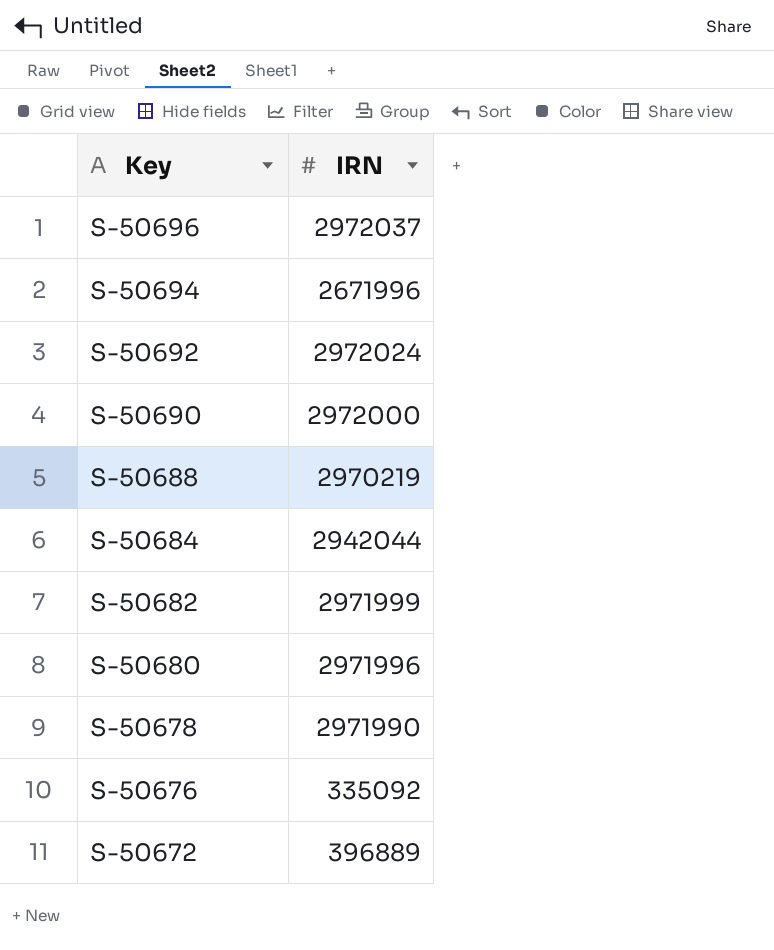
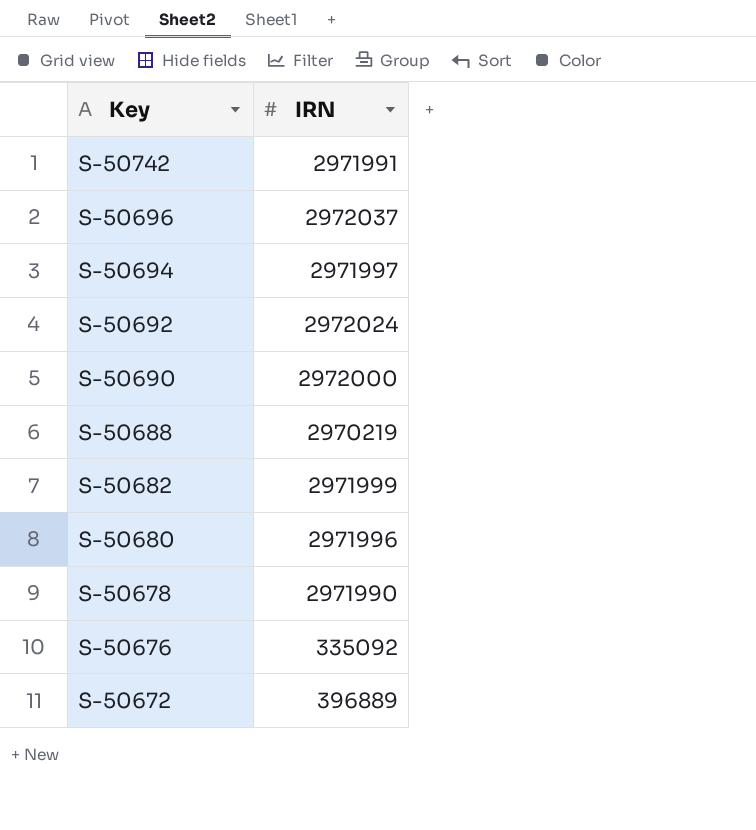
row S-50684: 2942044 -> none
row S-50742: none -> 2971991
S-50694 | IRN: 2671996 -> 2971997

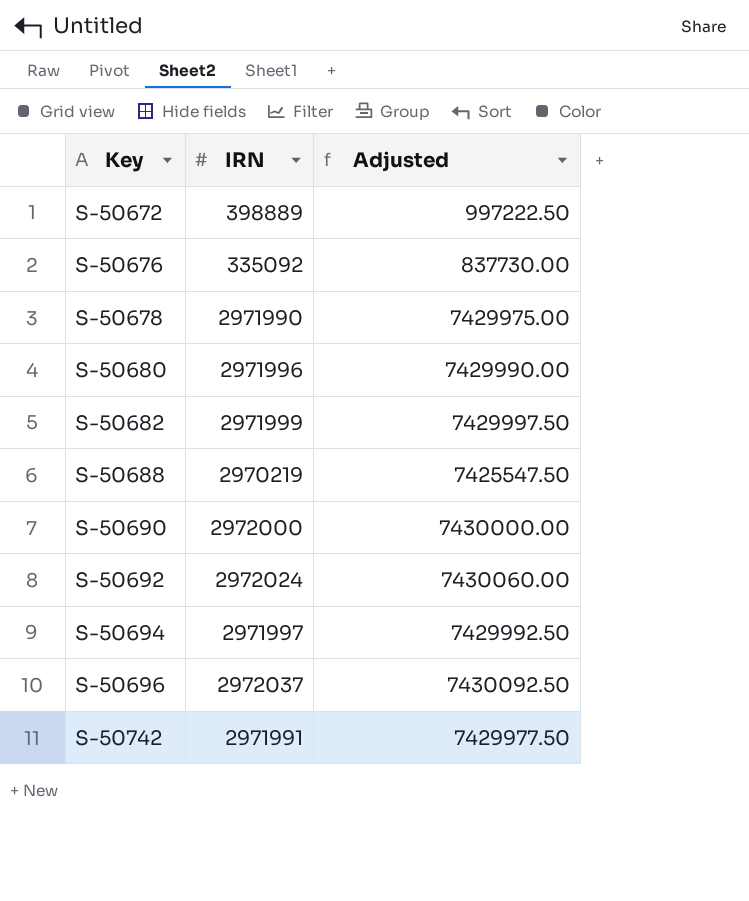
row order: Key descending -> Key ascending
column Adjusted | formula: none -> [IRN] * 2.5
S-50672 | IRN: 396889 -> 398889

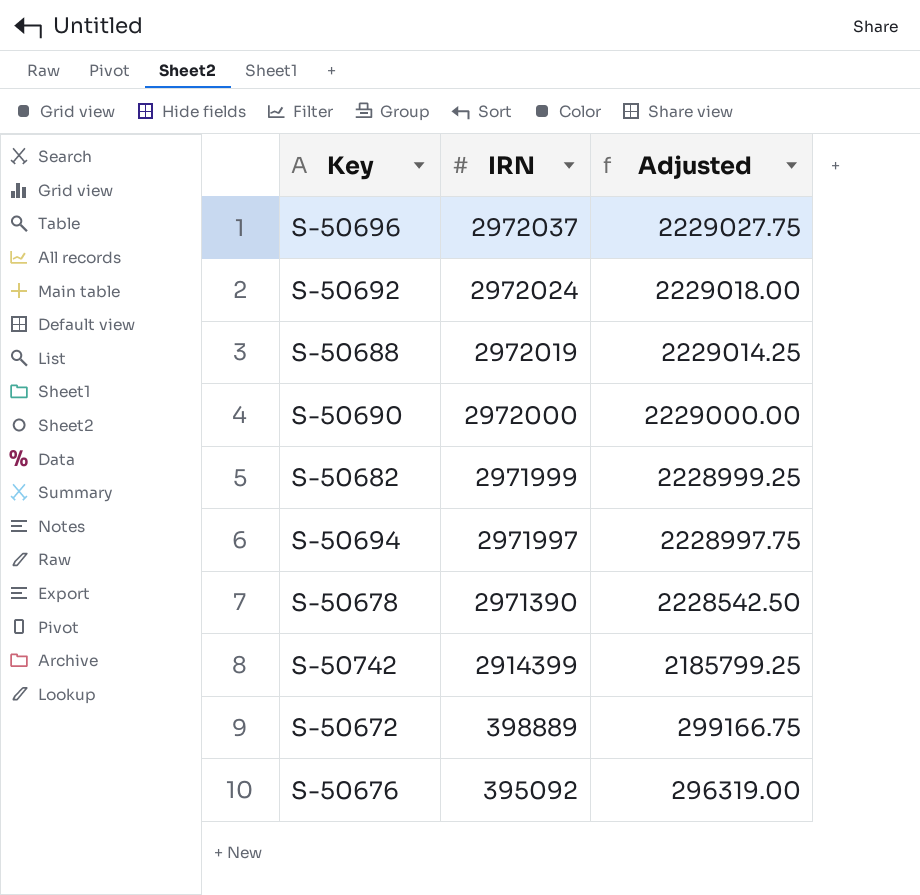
row order: Key ascending -> IRN descending
column Adjusted | formula: [IRN] * 2.5 -> [IRN] * 0.75
row S-50680: 2971996 | 7429990.00 -> none
S-50688 | IRN: 2970219 -> 2972019
S-50678 | IRN: 2971990 -> 2971390
S-50742 | IRN: 2971991 -> 2914399
S-50676 | IRN: 335092 -> 395092

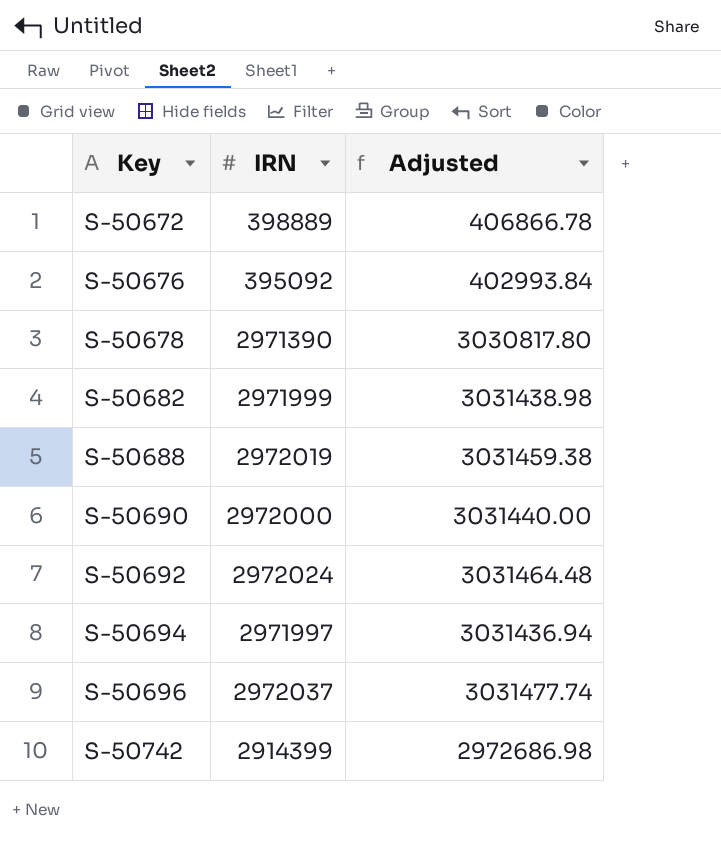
row order: IRN descending -> Key ascending
column Adjusted | formula: [IRN] * 0.75 -> [IRN] * 1.02

